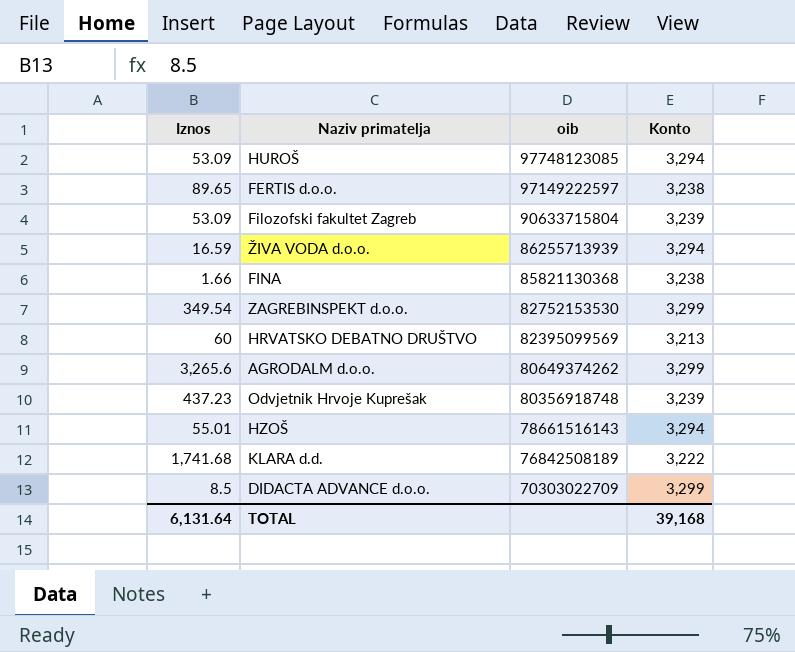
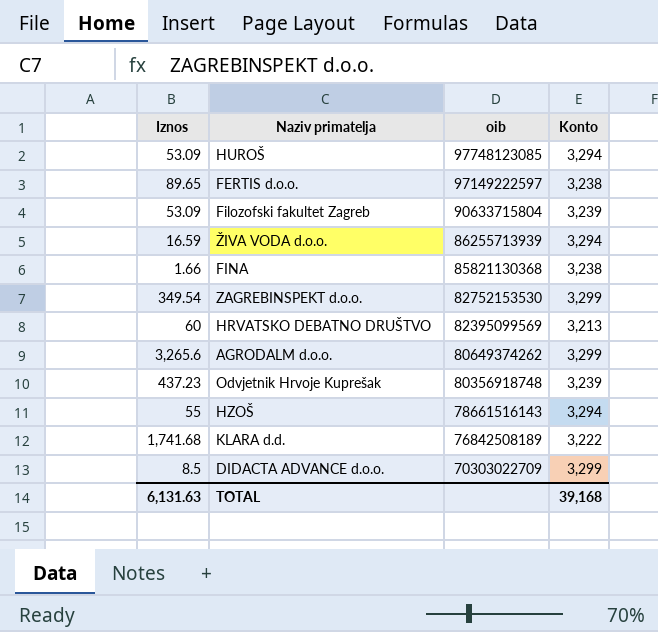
HZOŠ | Iznos: 55.01 -> 55
TOTAL | Iznos: 6,131.64 -> 6,131.63

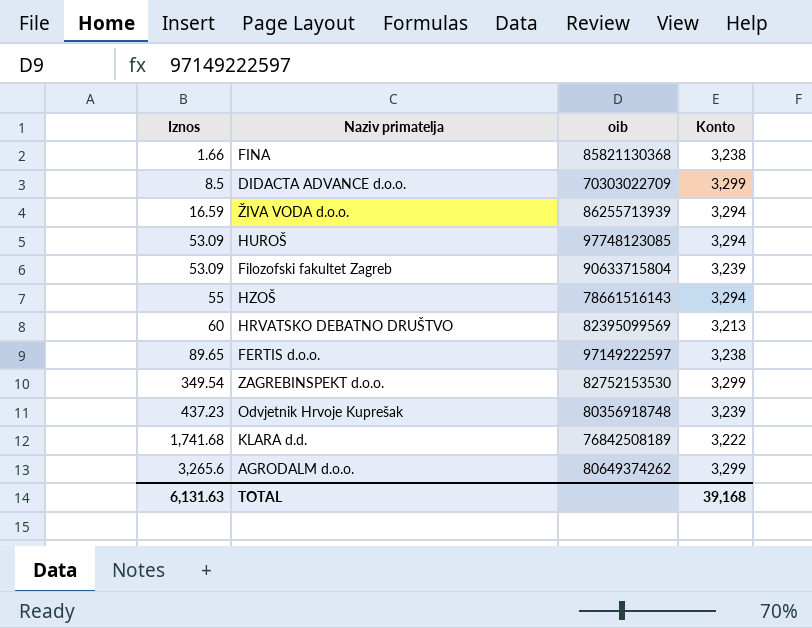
row order: oib descending -> Iznos ascending

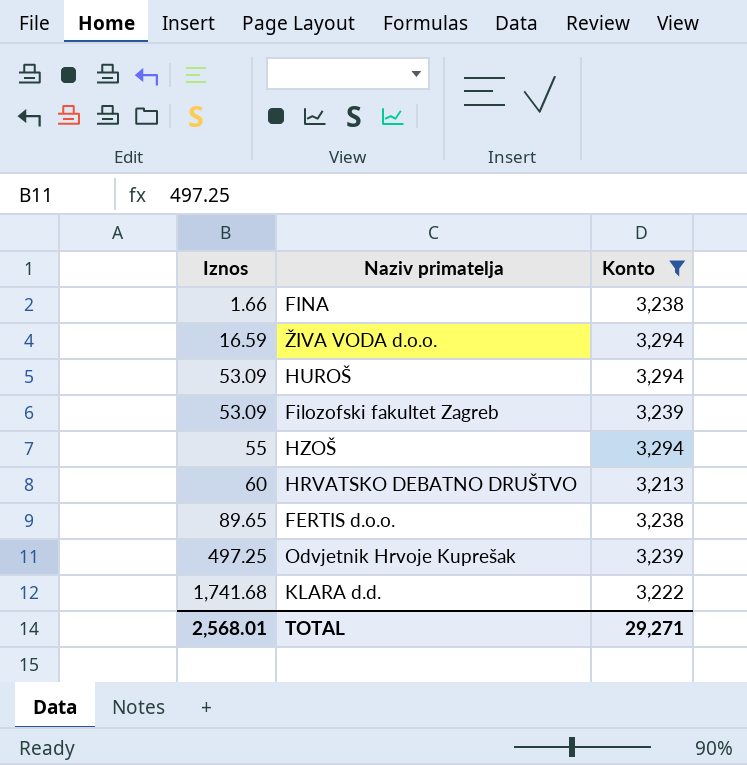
filter: none -> Konto != 3,299
column oib | position: 3 -> none
Odvjetnik Hrvoje Kuprešak | Iznos: 437.23 -> 497.25
TOTAL | Iznos: 6,131.63 -> 2,568.01
TOTAL | Konto: 39,168 -> 29,271

